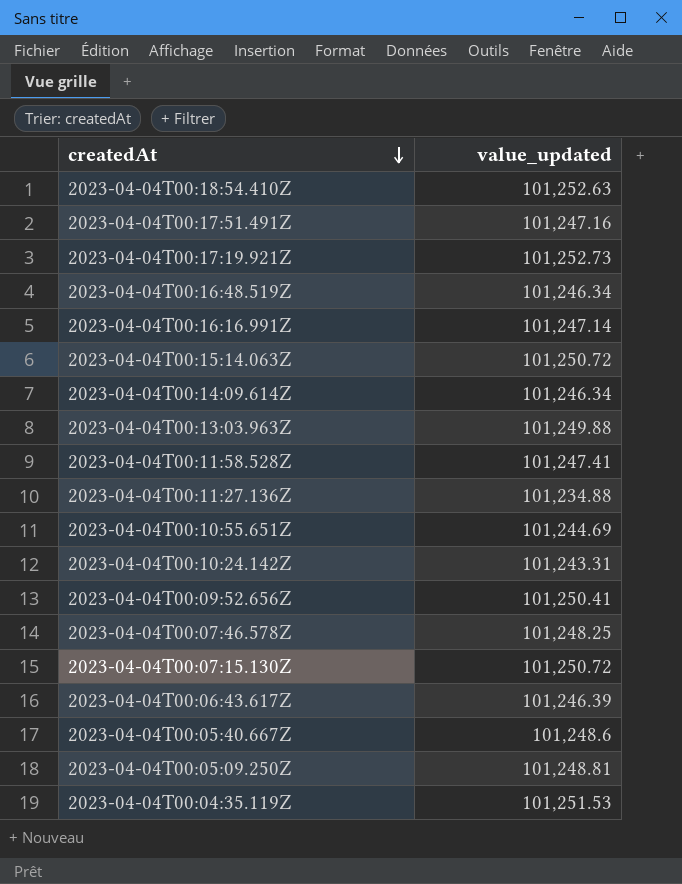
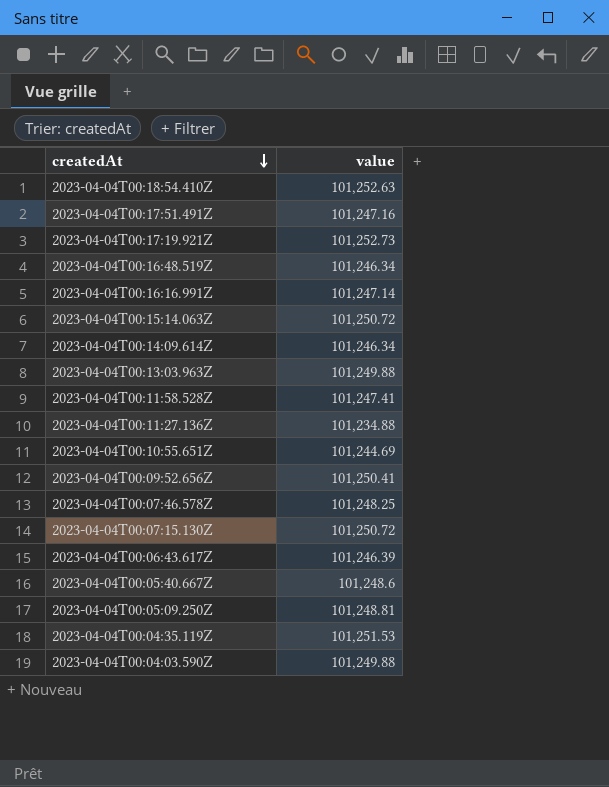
column name: value_updated -> value
row 2023-04-04T00:10:24.142Z: 101,243.31 -> none
row 2023-04-04T00:04:03.590Z: none -> 101,249.88

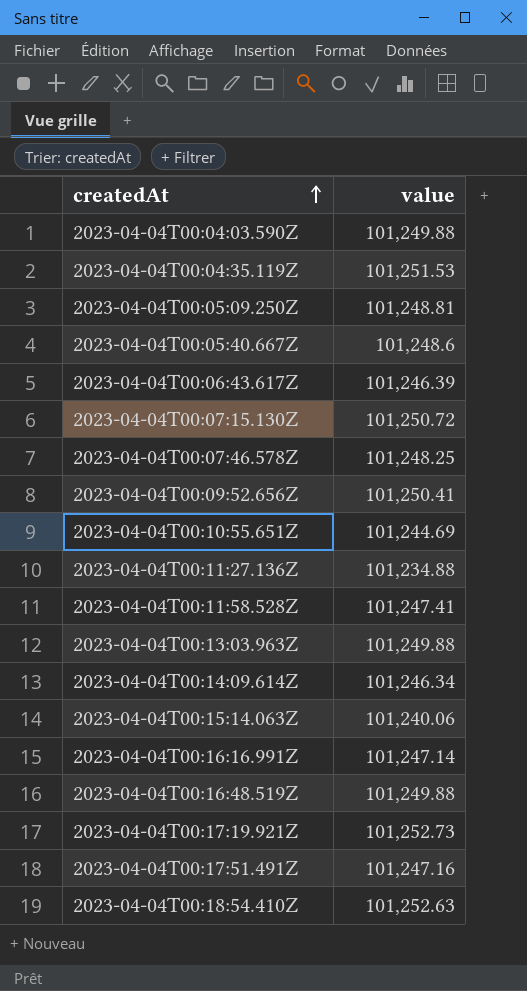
row order: createdAt descending -> createdAt ascending
2023-04-04T00:15:14.063Z | value: 101,250.72 -> 101,240.06
2023-04-04T00:16:48.519Z | value: 101,246.34 -> 101,249.88

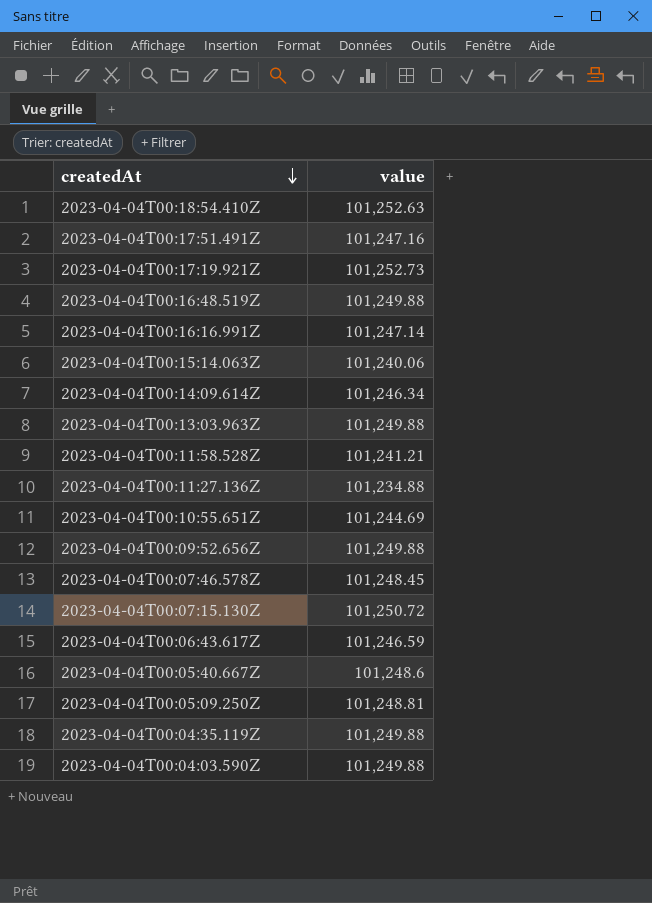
row order: createdAt ascending -> createdAt descending
2023-04-04T00:11:58.528Z | value: 101,247.41 -> 101,241.21
2023-04-04T00:09:52.656Z | value: 101,250.41 -> 101,249.88
2023-04-04T00:07:46.578Z | value: 101,248.25 -> 101,248.45
2023-04-04T00:06:43.617Z | value: 101,246.39 -> 101,246.59
2023-04-04T00:04:35.119Z | value: 101,251.53 -> 101,249.88

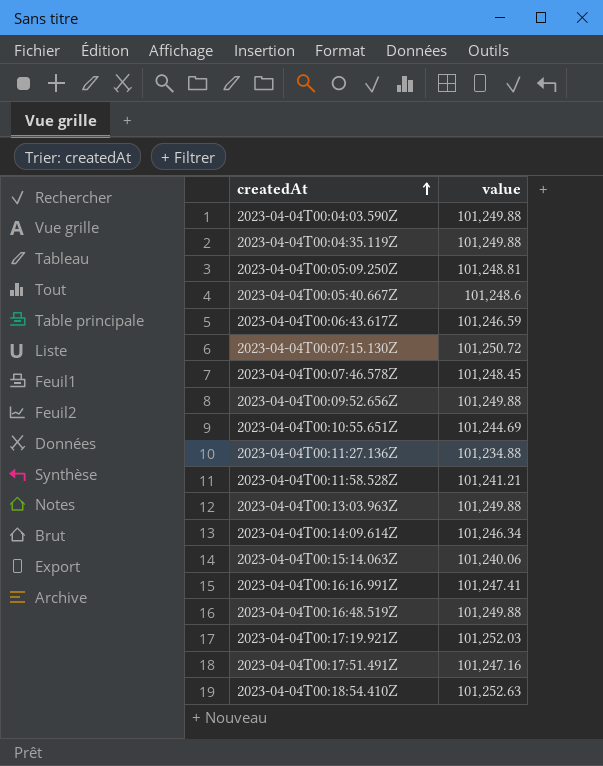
row order: createdAt descending -> createdAt ascending
2023-04-04T00:16:16.991Z | value: 101,247.14 -> 101,247.41
2023-04-04T00:17:19.921Z | value: 101,252.73 -> 101,252.03

